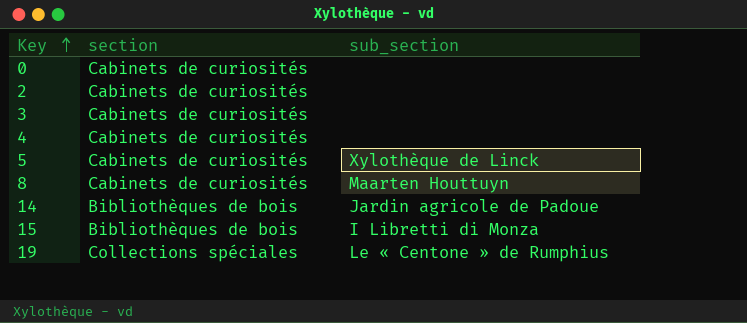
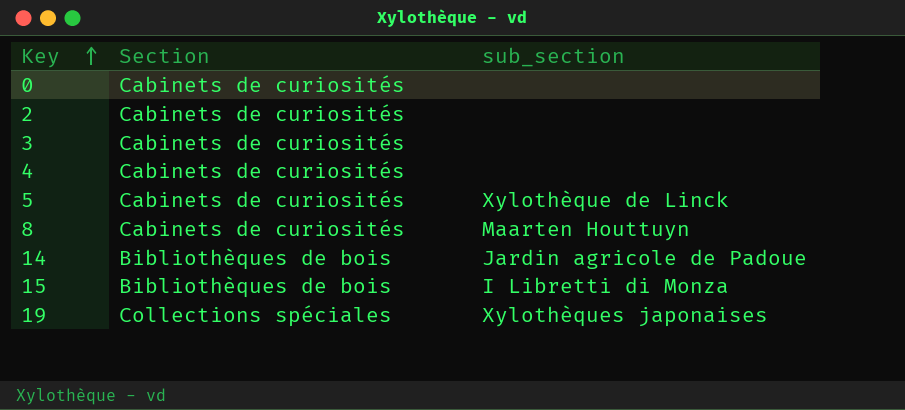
column name: section -> Section
19 | sub_section: Le « Centone » de Rumphius -> Xylothèques japonaises

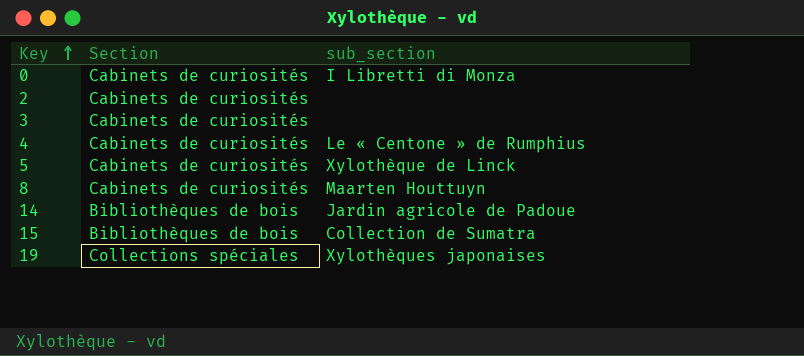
0 | sub_section: none -> I Libretti di Monza
4 | sub_section: none -> Le « Centone » de Rumphius
15 | sub_section: I Libretti di Monza -> Collection de Sumatra

